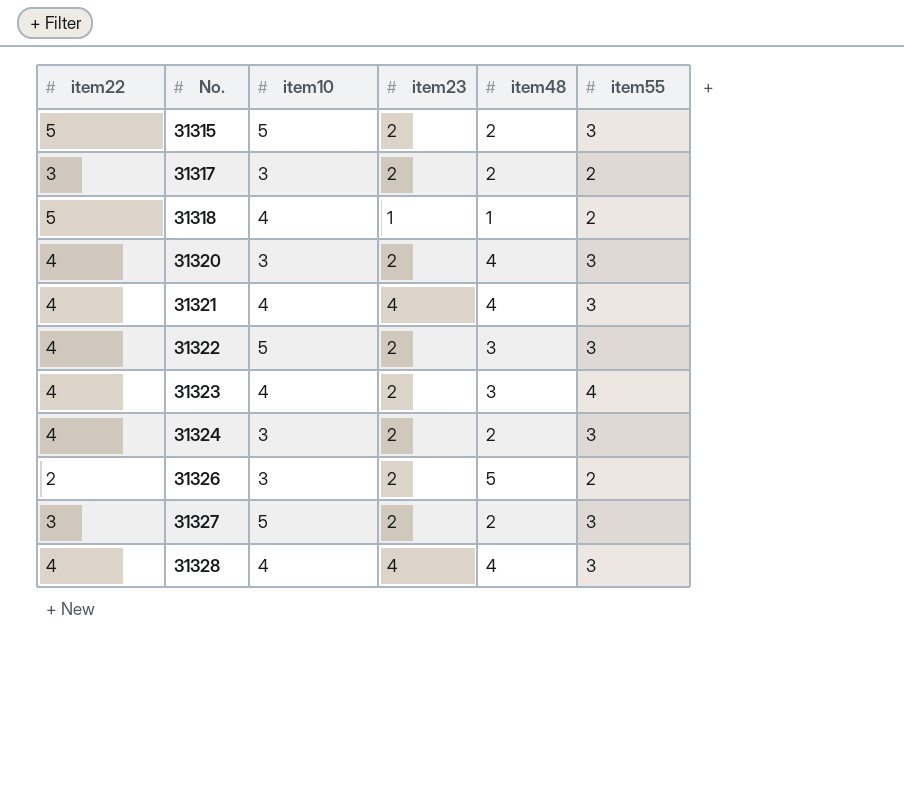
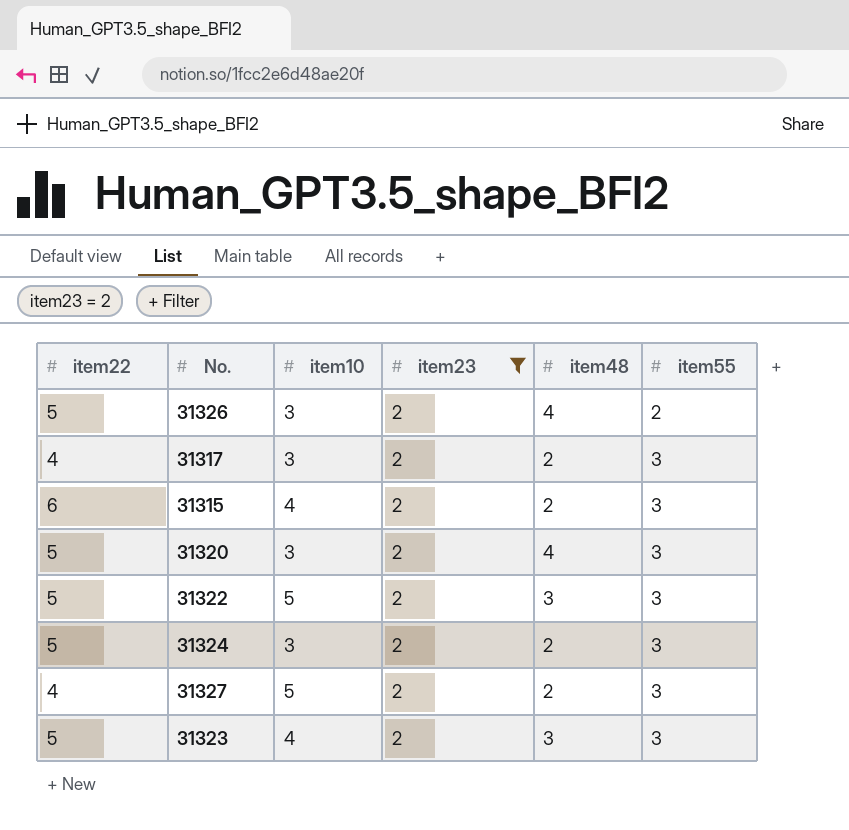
filter: none -> item23 = 2
row order: No. ascending -> item55 ascending
31326 | item22: 2 -> 5
31326 | item48: 5 -> 4
31317 | item22: 3 -> 4
31317 | item55: 2 -> 3
31315 | item22: 5 -> 6
31315 | item10: 5 -> 4
31320 | item22: 4 -> 5
31322 | item22: 4 -> 5
31324 | item22: 4 -> 5
31327 | item22: 3 -> 4
31323 | item22: 4 -> 5
31323 | item55: 4 -> 3

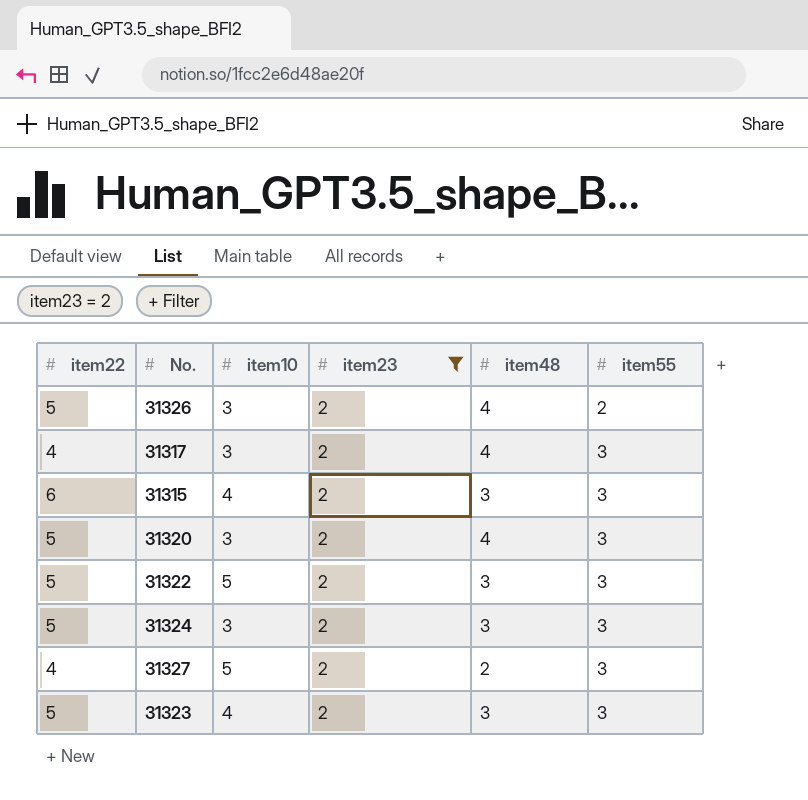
31317 | item48: 2 -> 4
31315 | item48: 2 -> 3
31324 | item48: 2 -> 3

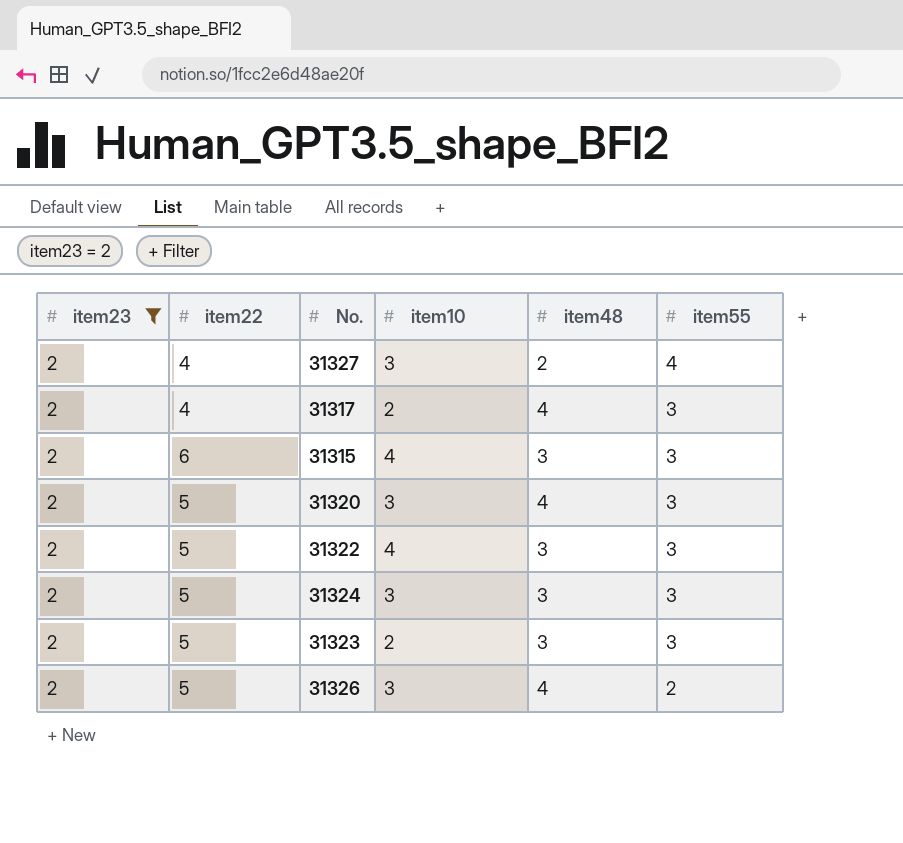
row order: item55 ascending -> item55 descending
column item23 | position: 4 -> 1
31327 | item10: 5 -> 3
31327 | item55: 3 -> 4
31317 | item10: 3 -> 2
31322 | item10: 5 -> 4
31323 | item10: 4 -> 2

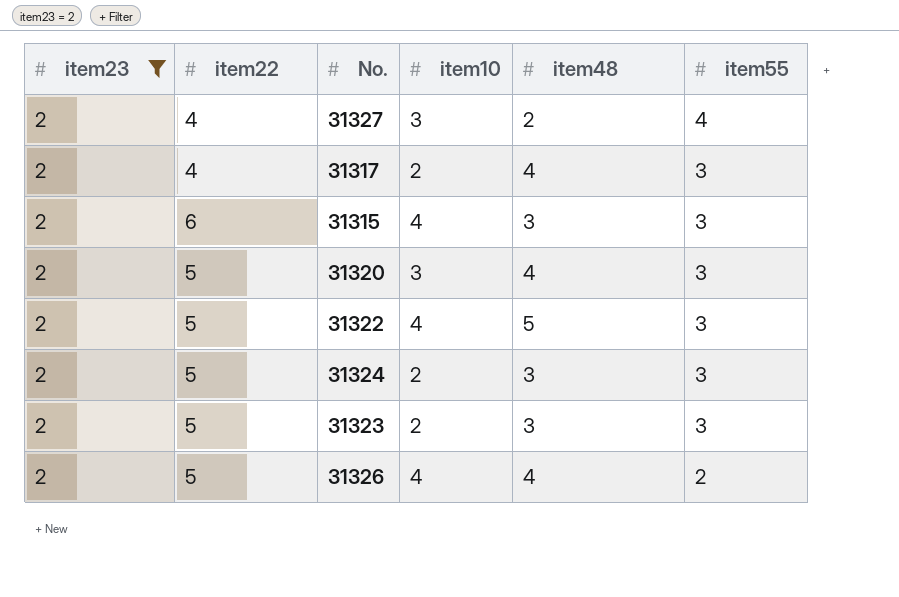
31322 | item48: 3 -> 5
31324 | item10: 3 -> 2
31326 | item10: 3 -> 4

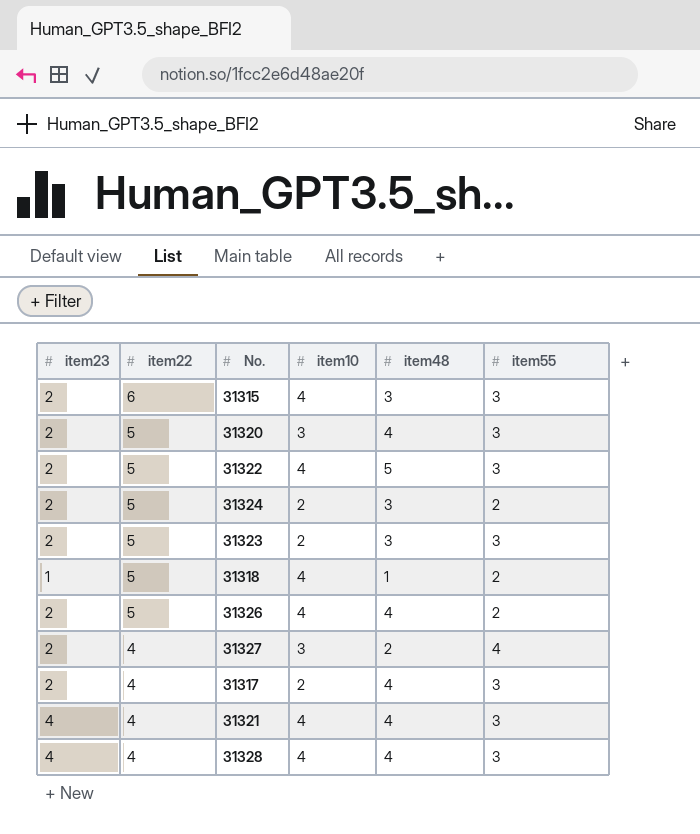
filter: item23 = 2 -> none
row order: item55 descending -> item22 descending
31324 | item55: 3 -> 2

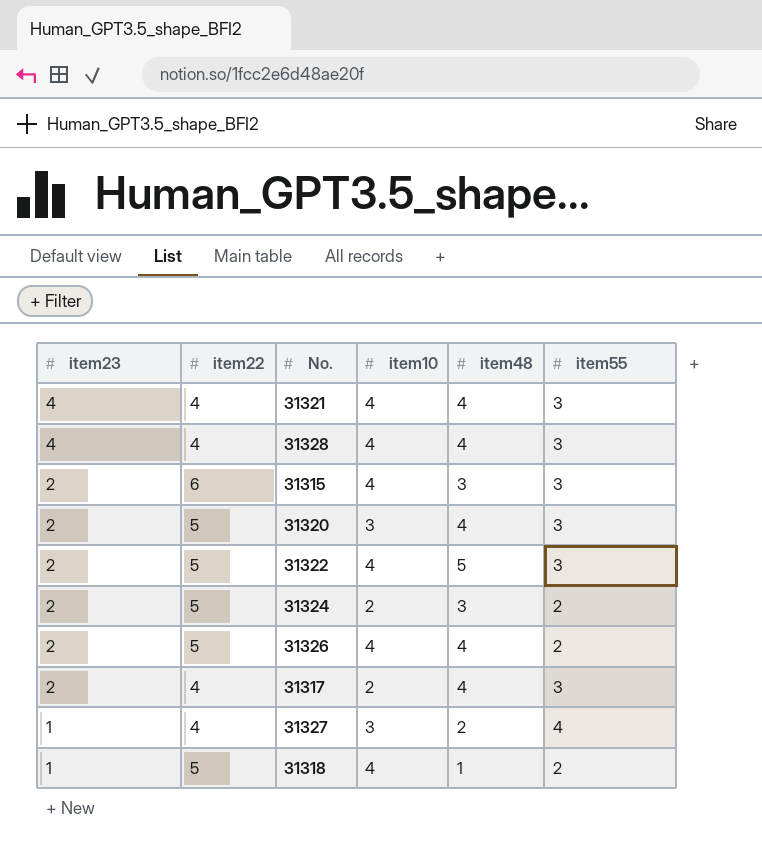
row order: item22 descending -> item23 descending
row 31323: 2 | 5 | 2 | 3 | 3 -> none
31327 | item23: 2 -> 1

